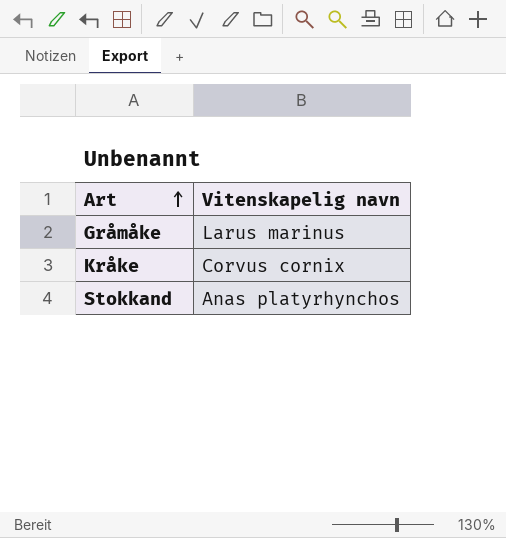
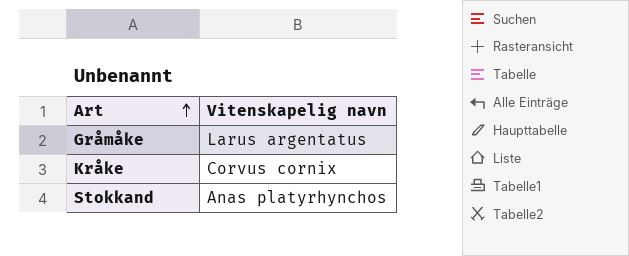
Gråmåke | Vitenskapelig navn: Larus marinus -> Larus argentatus

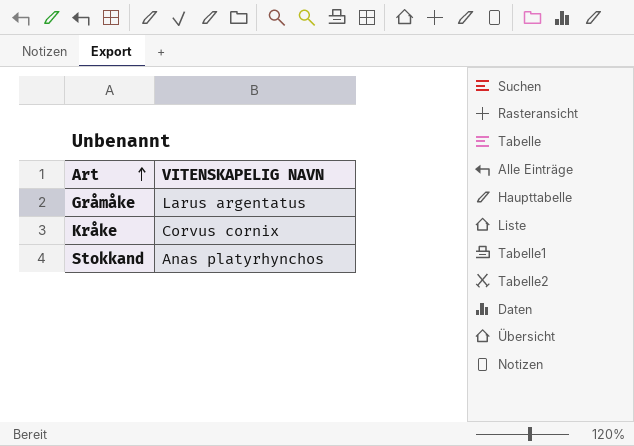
column name: Vitenskapelig navn -> VITENSKAPELIG NAVN

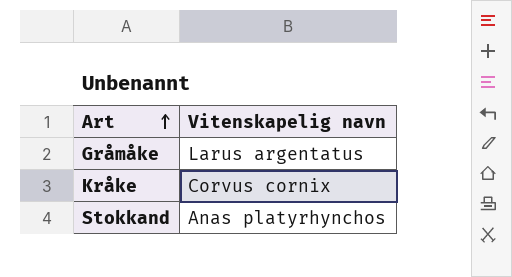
column name: VITENSKAPELIG NAVN -> Vitenskapelig navn

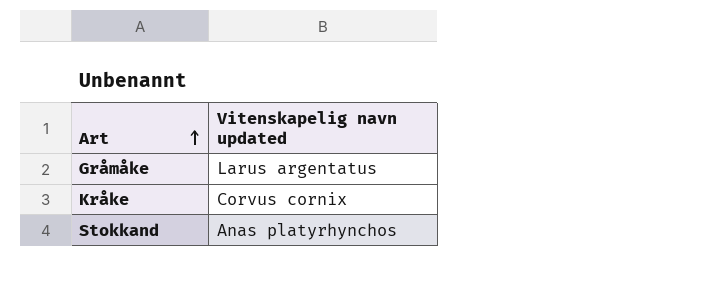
column name: Vitenskapelig navn -> Vitenskapelig navn updated

